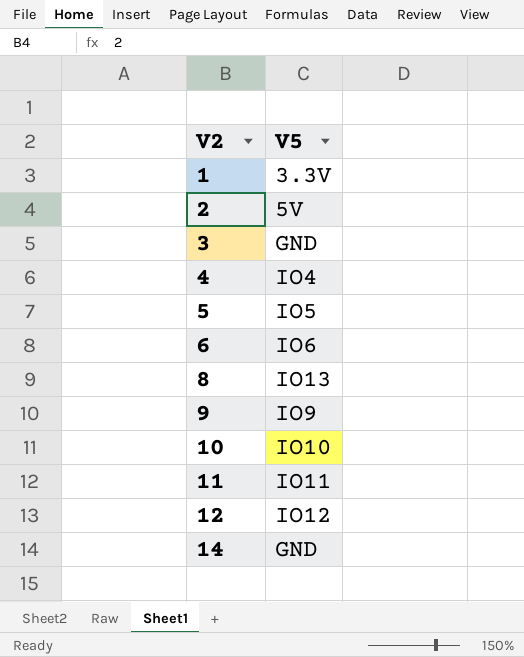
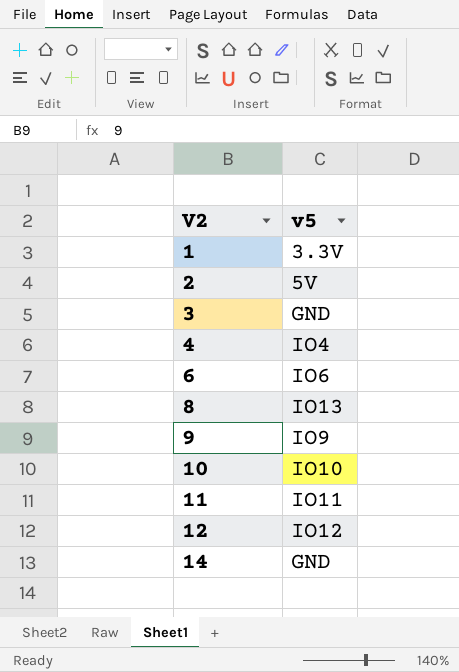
column name: V5 -> v5
row 5: IO5 -> none

